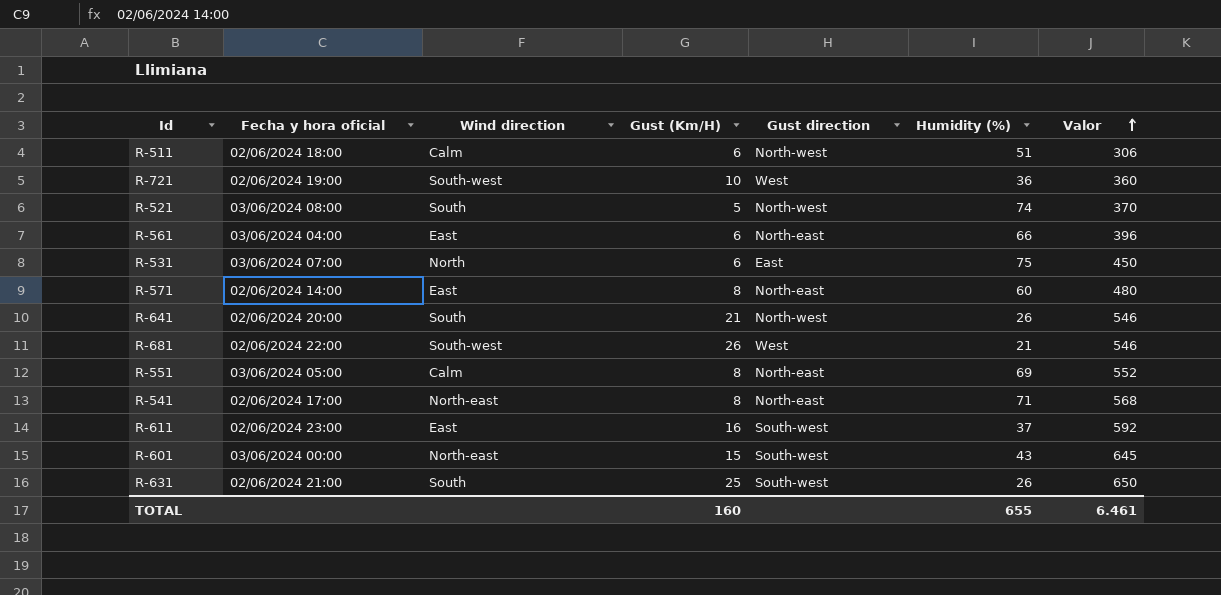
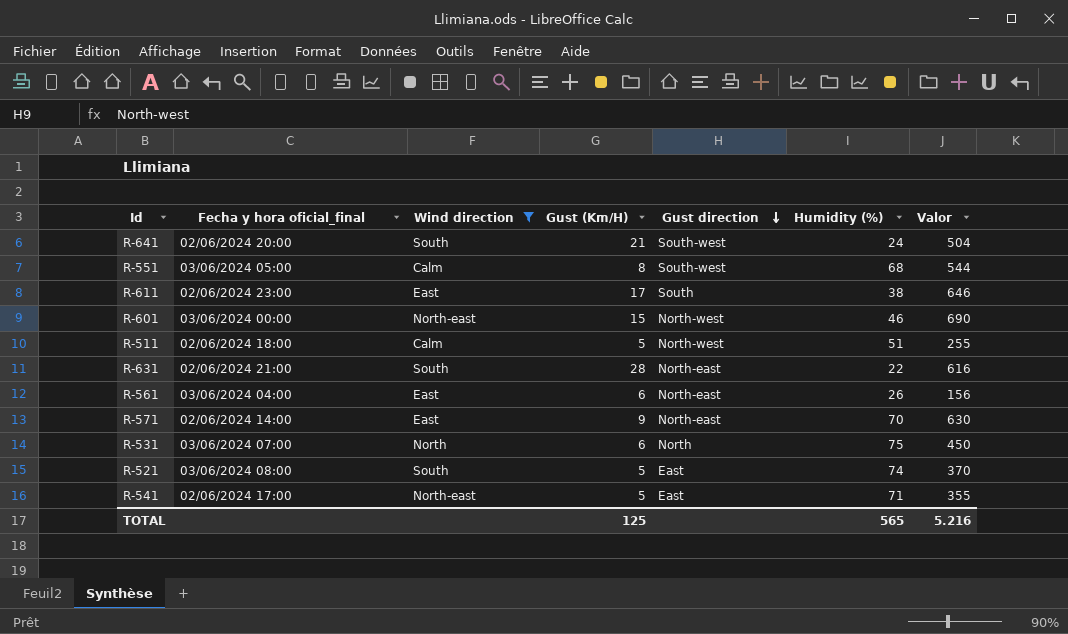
filter: none -> Wind direction != South-west
row order: Valor ascending -> Gust direction descending
column name: Fecha y hora oficial -> Fecha y hora oficial_final
R-641 | Gust direction: North-west -> South-west
R-641 | Humidity (%): 26 -> 24
R-641 | Valor: 546 -> 504
R-551 | Gust direction: North-east -> South-west
R-551 | Humidity (%): 69 -> 68
R-551 | Valor: 552 -> 544
R-611 | Gust (Km/H): 16 -> 17
R-611 | Gust direction: South-west -> South
R-611 | Humidity (%): 37 -> 38
R-611 | Valor: 592 -> 646
R-601 | Gust direction: South-west -> North-west
R-601 | Humidity (%): 43 -> 46
R-601 | Valor: 645 -> 690
R-511 | Gust (Km/H): 6 -> 5
R-511 | Valor: 306 -> 255
R-631 | Gust (Km/H): 25 -> 28
R-631 | Gust direction: South-west -> North-east
R-631 | Humidity (%): 26 -> 22
R-631 | Valor: 650 -> 616
R-561 | Humidity (%): 66 -> 26
R-561 | Valor: 396 -> 156
R-571 | Gust (Km/H): 8 -> 9
R-571 | Humidity (%): 60 -> 70
R-571 | Valor: 480 -> 630
R-531 | Gust direction: East -> North
R-521 | Gust direction: North-west -> East
R-541 | Gust (Km/H): 8 -> 5
R-541 | Gust direction: North-east -> East
R-541 | Valor: 568 -> 355
TOTAL | Gust (Km/H): 160 -> 125
TOTAL | Humidity (%): 655 -> 565
TOTAL | Valor: 6.461 -> 5.216

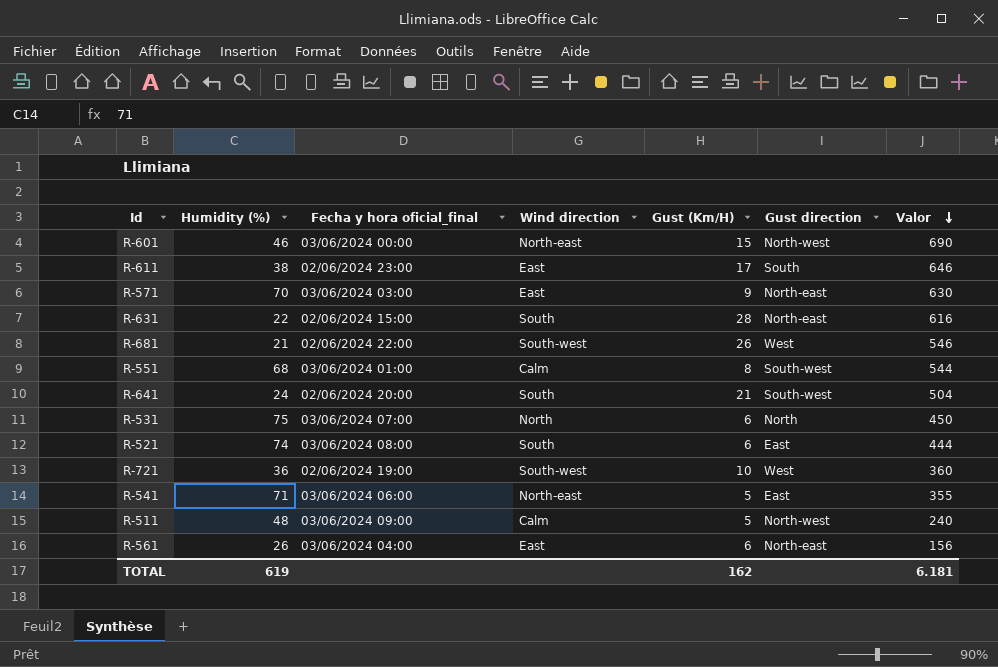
filter: Wind direction != South-west -> none
row order: Gust direction descending -> Valor descending
column Humidity (%) | position: 6 -> 2
R-571 | Fecha y hora oficial_final: 02/06/2024 14:00 -> 03/06/2024 03:00
R-631 | Fecha y hora oficial_final: 02/06/2024 21:00 -> 02/06/2024 15:00
R-551 | Fecha y hora oficial_final: 03/06/2024 05:00 -> 03/06/2024 01:00
R-521 | Gust (Km/H): 5 -> 6
R-521 | Valor: 370 -> 444
R-541 | Fecha y hora oficial_final: 02/06/2024 17:00 -> 03/06/2024 06:00
R-511 | Humidity (%): 51 -> 48
R-511 | Fecha y hora oficial_final: 02/06/2024 18:00 -> 03/06/2024 09:00
R-511 | Valor: 255 -> 240
TOTAL | Humidity (%): 565 -> 619
TOTAL | Gust (Km/H): 125 -> 162
TOTAL | Valor: 5.216 -> 6.181

